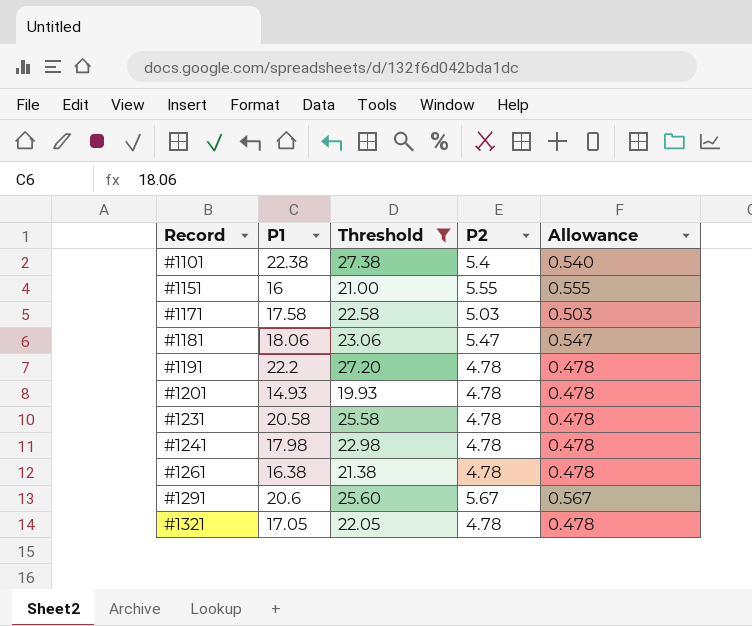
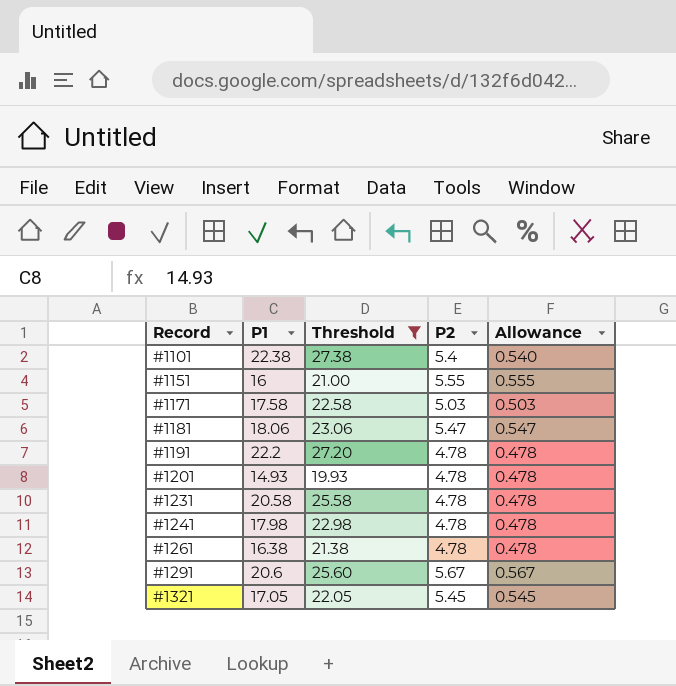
#1321 | P2: 4.78 -> 5.45
#1321 | Allowance: 0.478 -> 0.545

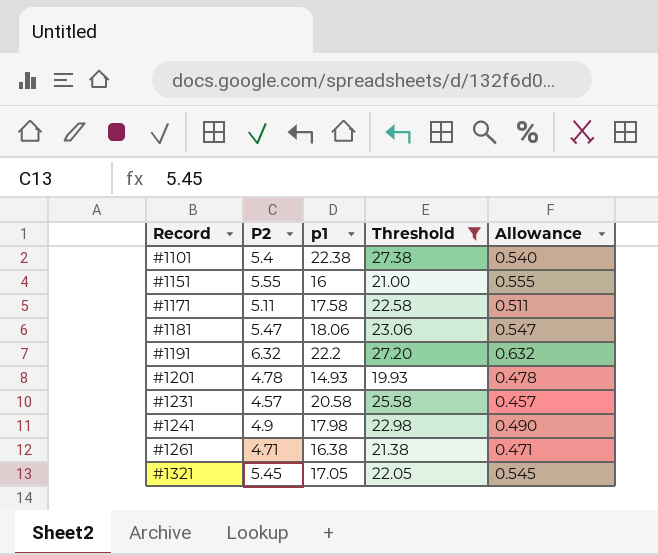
column P2 | position: 4 -> 2
column name: P1 -> p1
row #1291: 20.6 | 25.60 | 5.67 | 0.567 -> none
#1171 | P2: 5.03 -> 5.11
#1171 | Allowance: 0.503 -> 0.511
#1191 | P2: 4.78 -> 6.32
#1191 | Allowance: 0.478 -> 0.632
#1231 | P2: 4.78 -> 4.57
#1231 | Allowance: 0.478 -> 0.457
#1241 | P2: 4.78 -> 4.9
#1241 | Allowance: 0.478 -> 0.490
#1261 | P2: 4.78 -> 4.71
#1261 | Allowance: 0.478 -> 0.471

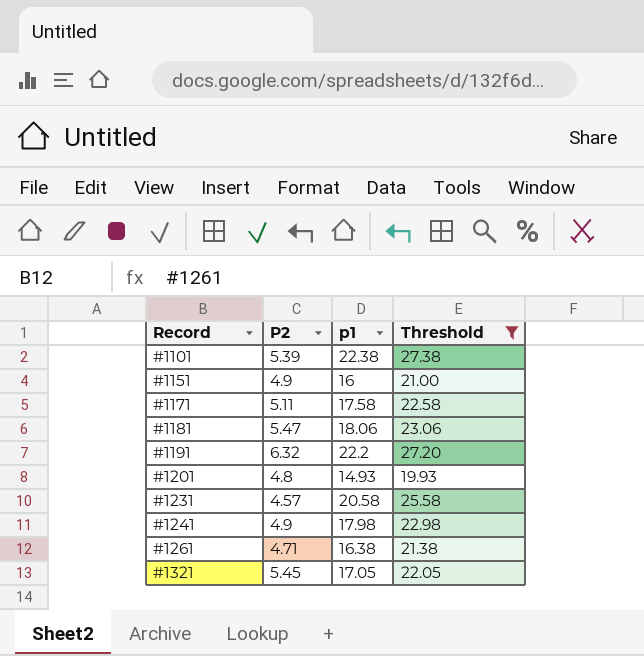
column Allowance | formula: [P2] * 0.1 -> none
#1101 | P2: 5.4 -> 5.39
#1151 | P2: 5.55 -> 4.9
#1201 | P2: 4.78 -> 4.8

